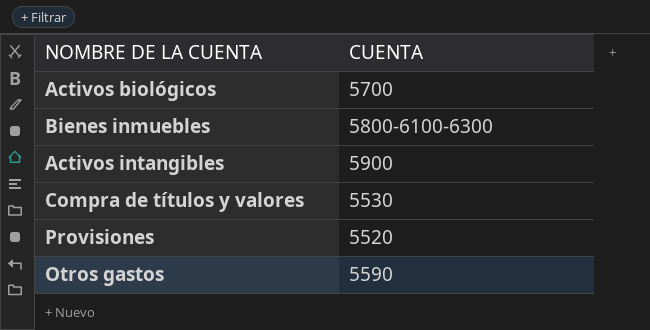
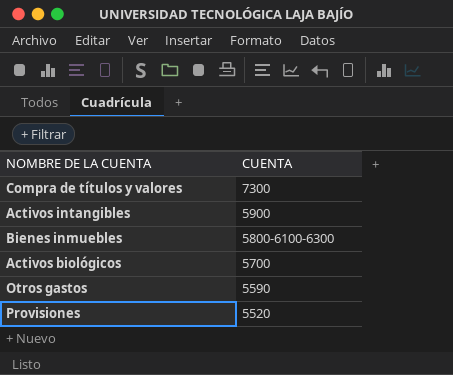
row order: none -> CUENTA descending
Compra de títulos y valores | CUENTA: 5530 -> 7300

